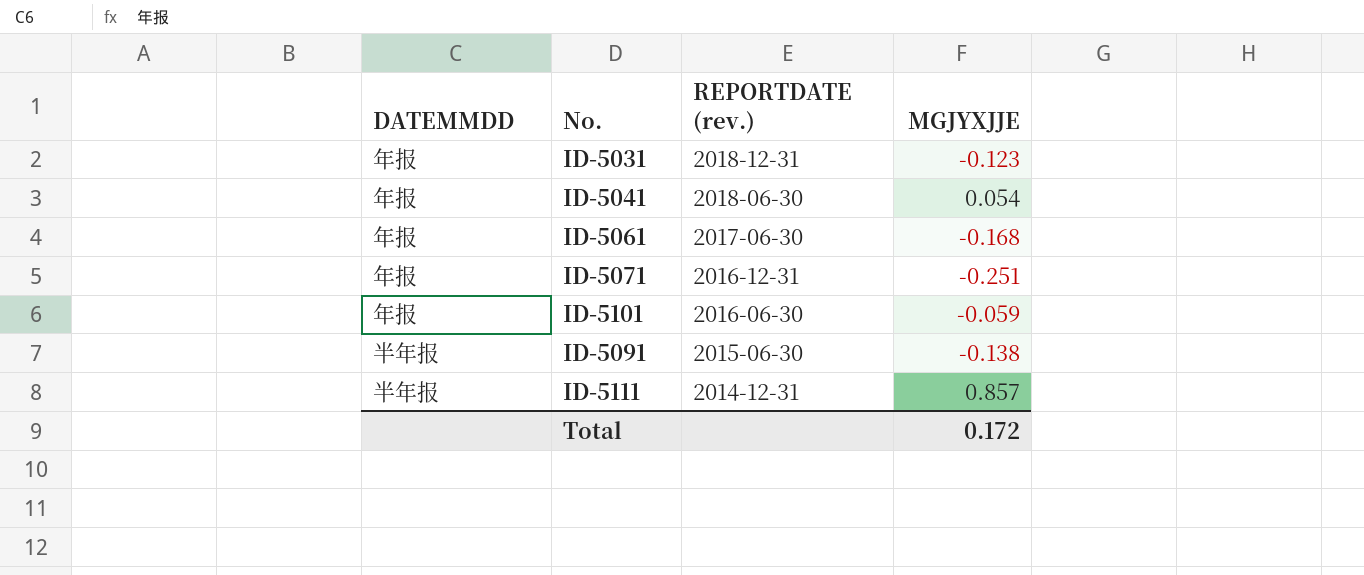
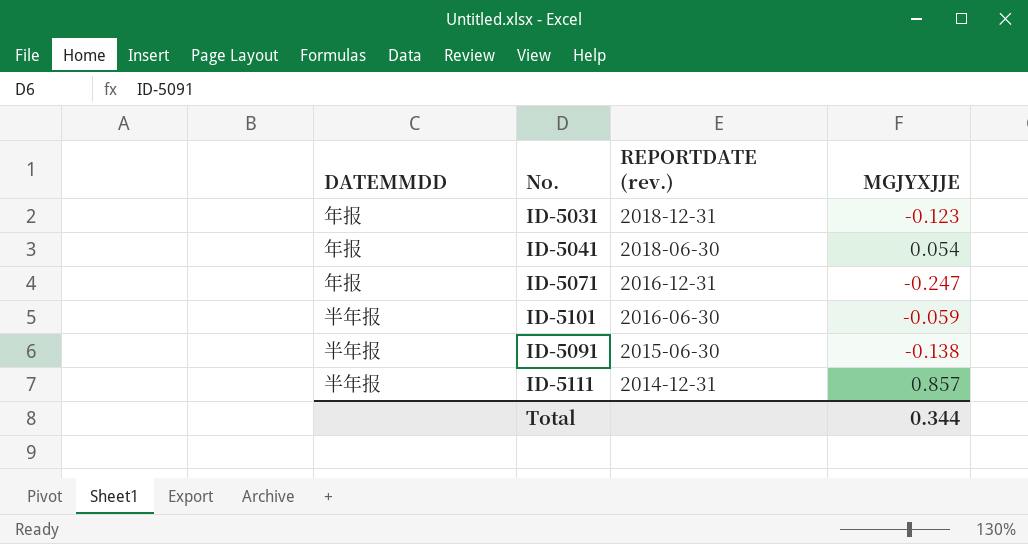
row ID-5061: 年报 | 2017-06-30 | -0.168 -> none
ID-5071 | MGJYXJJE: -0.251 -> -0.247
ID-5101 | DATEMMDD: 年报 -> 半年报
Total | MGJYXJJE: 0.172 -> 0.344

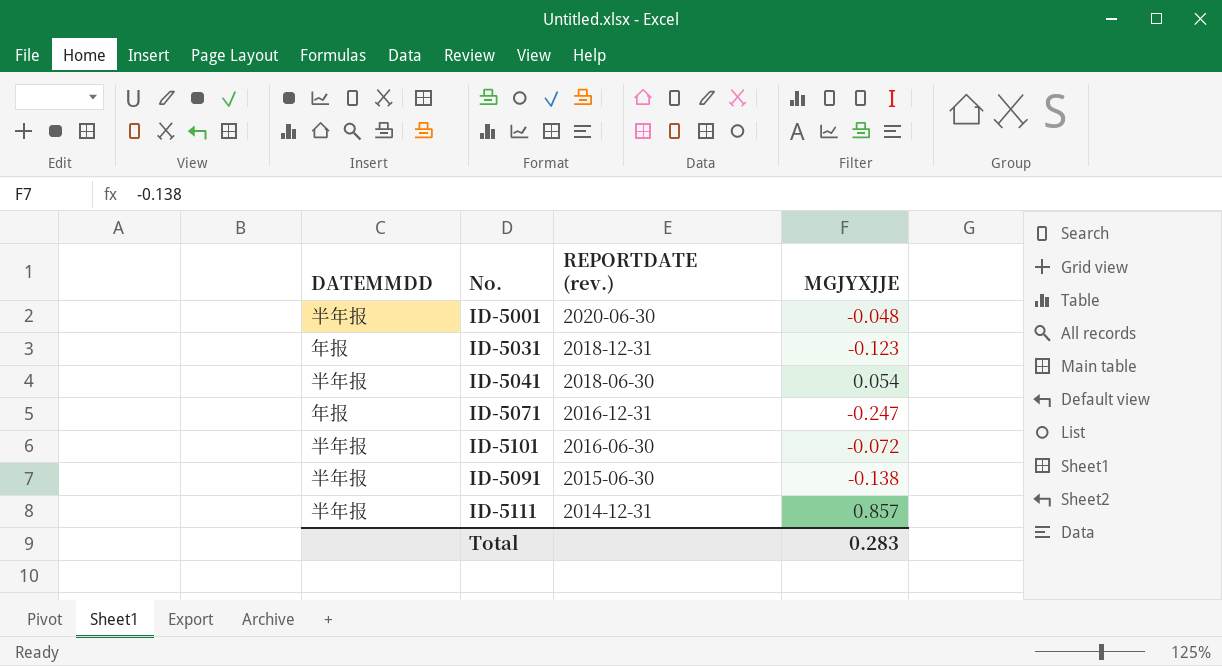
row ID-5001: none -> 半年报 | 2020-06-30 | -0.048
ID-5041 | DATEMMDD: 年报 -> 半年报
ID-5101 | MGJYXJJE: -0.059 -> -0.072
Total | MGJYXJJE: 0.344 -> 0.283

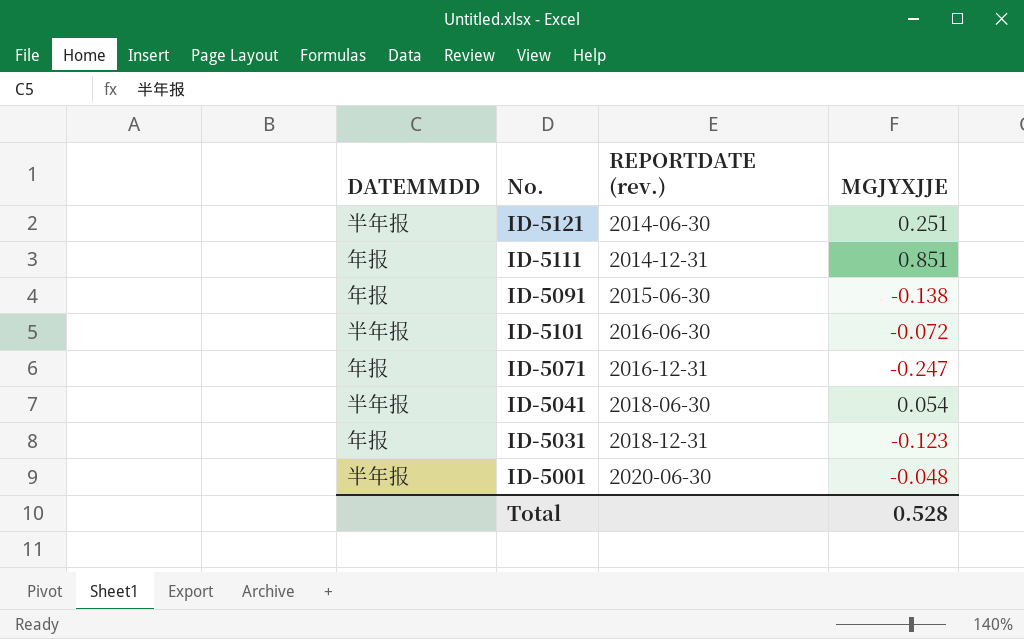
row order: REPORTDATE (rev.) descending -> REPORTDATE (rev.) ascending
row ID-5121: none -> 半年报 | 2014-06-30 | 0.251
ID-5111 | DATEMMDD: 半年报 -> 年报
ID-5111 | MGJYXJJE: 0.857 -> 0.851
ID-5091 | DATEMMDD: 半年报 -> 年报
Total | MGJYXJJE: 0.283 -> 0.528

